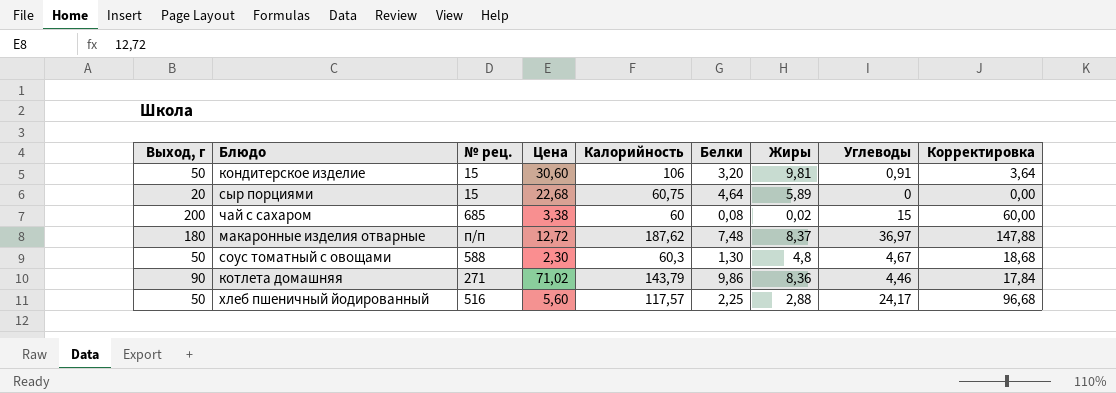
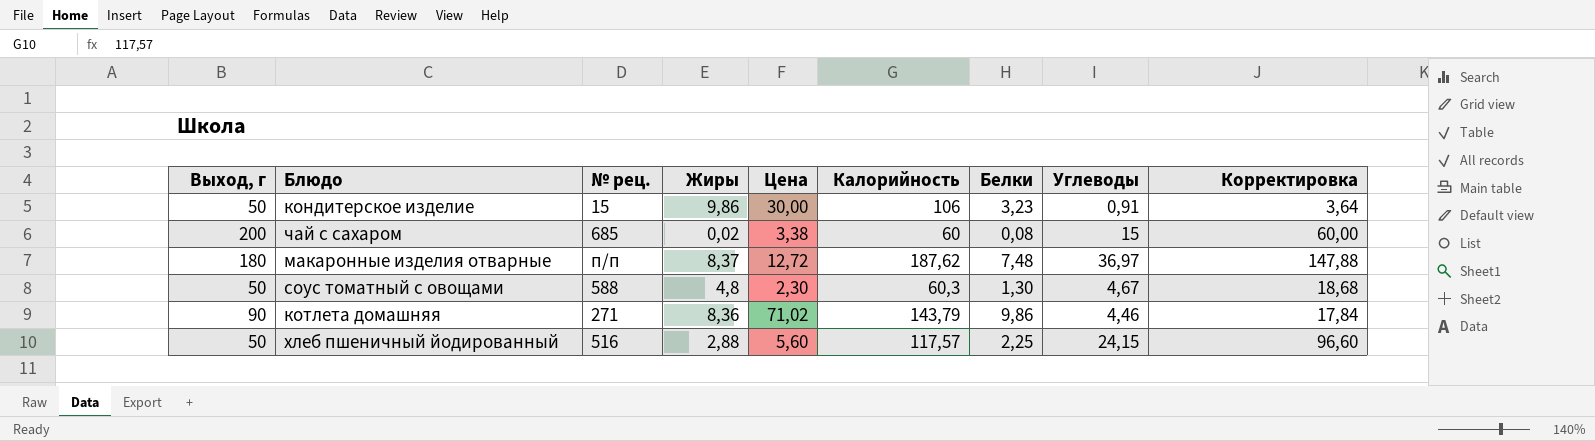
column Жиры | position: 7 -> 4
row сыр порциями: 20 | 15 | 22,68 | 60,75 | 4,64 | 5,89 | 0 | 0,00 -> none
кондитерское изделие | Жиры: 9,81 -> 9,86
кондитерское изделие | Цена: 30,60 -> 30,00
кондитерское изделие | Белки: 3,20 -> 3,23
хлеб пшеничный йодированный | Углеводы: 24,17 -> 24,15
хлеб пшеничный йодированный | Корректировка: 96,68 -> 96,60

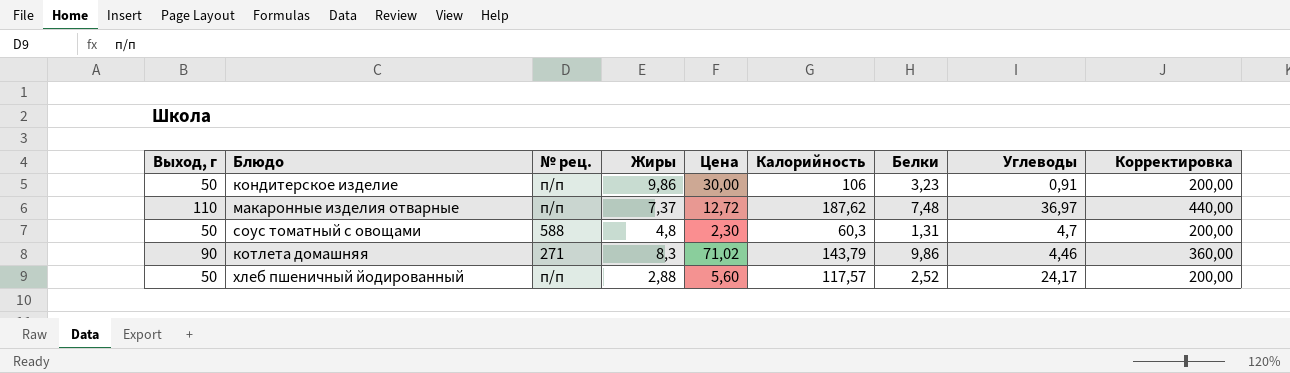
column Корректировка | formula: [Углеводы] * 4 -> [Выход, г] * 4
row чай с сахаром: 200 | 685 | 0,02 | 3,38 | 60 | 0,08 | 15 | 60,00 -> none
кондитерское изделие | № рец.: 15 -> п/п
макаронные изделия отварные | Выход, г: 180 -> 110
макаронные изделия отварные | Жиры: 8,37 -> 7,37
соус томатный с овощами | Белки: 1,30 -> 1,31
соус томатный с овощами | Углеводы: 4,67 -> 4,7
котлета домашняя | Жиры: 8,36 -> 8,3
хлеб пшеничный йодированный | № рец.: 516 -> п/п
хлеб пшеничный йодированный | Белки: 2,25 -> 2,52
хлеб пшеничный йодированный | Углеводы: 24,15 -> 24,17

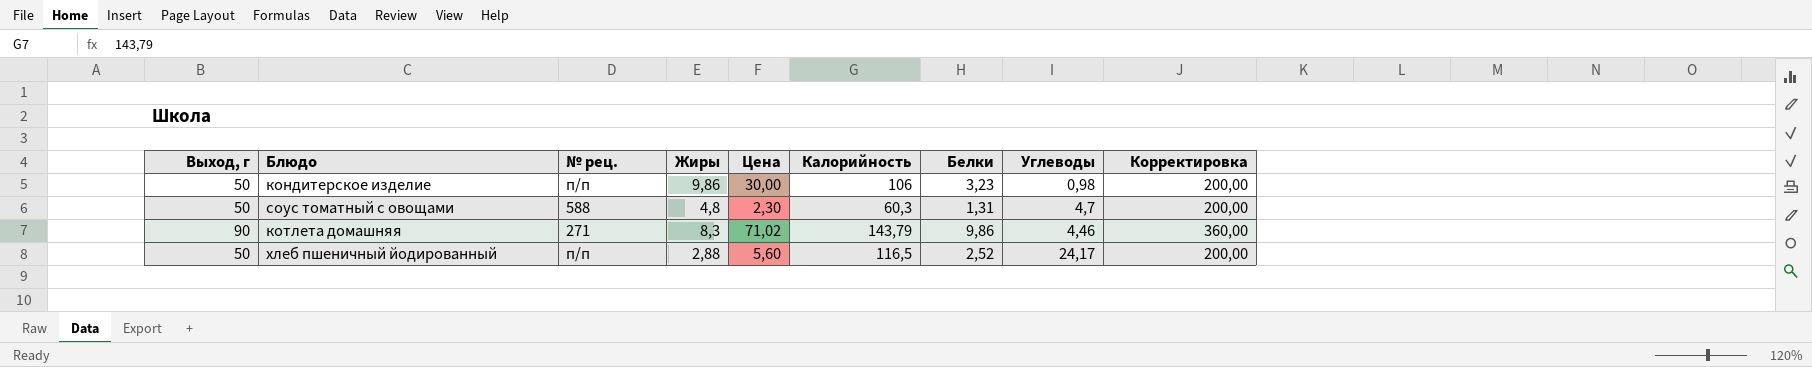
row макаронные изделия отварные: 110 | п/п | 7,37 | 12,72 | 187,62 | 7,48 | 36,97 | 440,00 -> none
кондитерское изделие | Углеводы: 0,91 -> 0,98
хлеб пшеничный йодированный | Калорийность: 117,57 -> 116,5

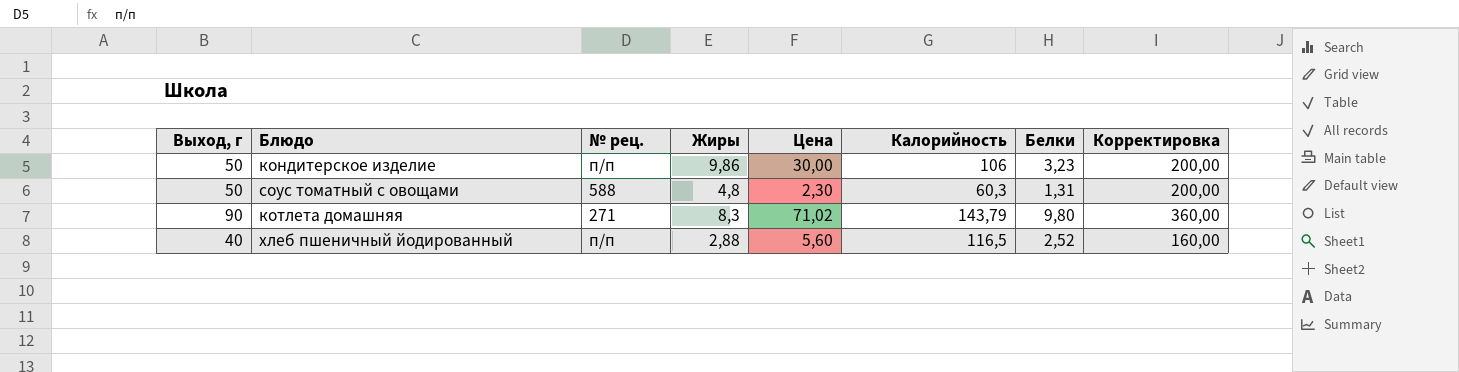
column Углеводы | position: 8 -> none
котлета домашняя | Белки: 9,86 -> 9,80
хлеб пшеничный йодированный | Выход, г: 50 -> 40
хлеб пшеничный йодированный | Корректировка: 200,00 -> 160,00

